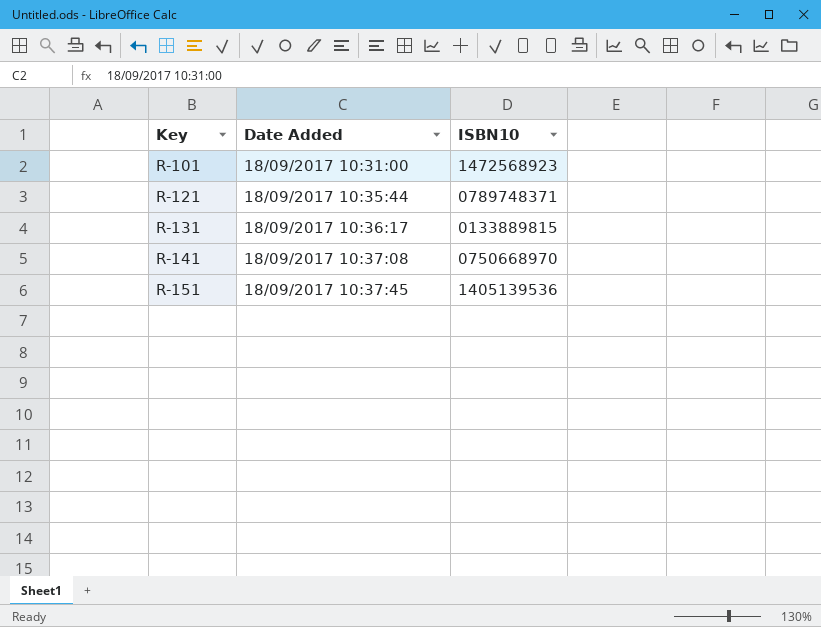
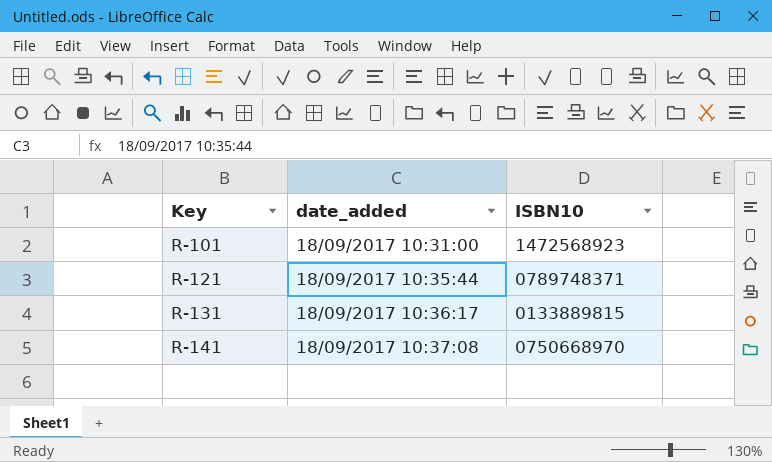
column name: Date Added -> date_added
row R-151: 18/09/2017 10:37:45 | 1405139536 -> none

